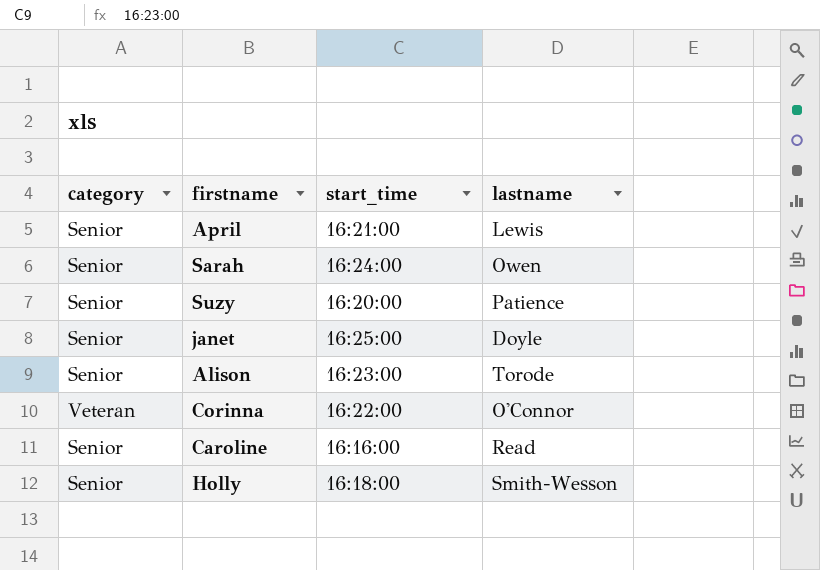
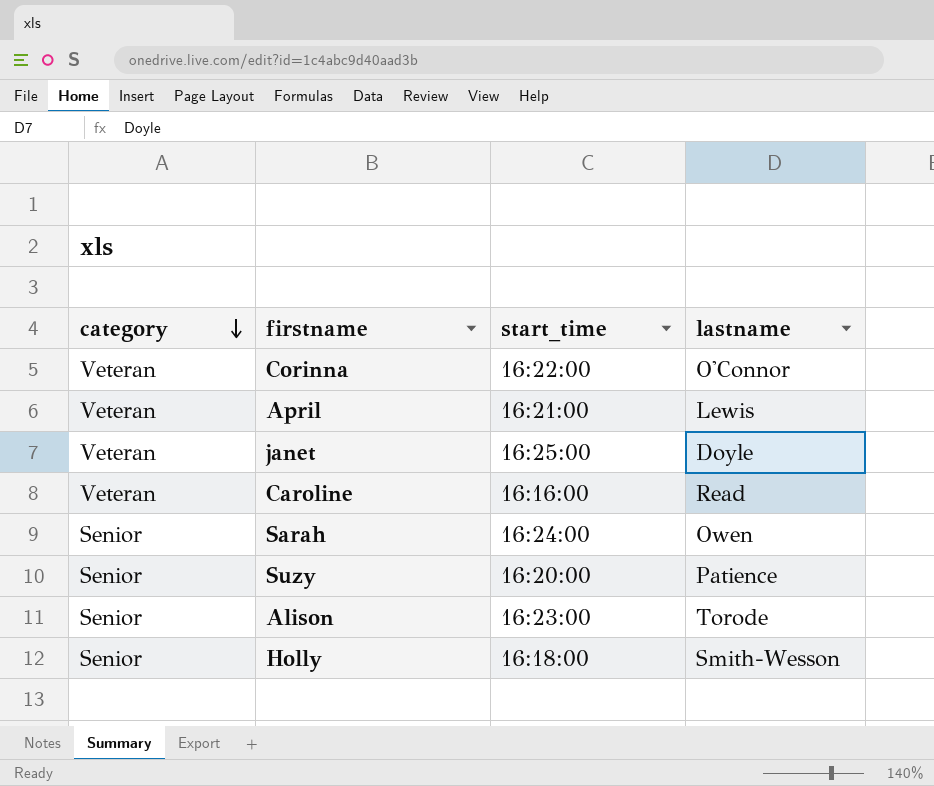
row order: none -> category descending
April | category: Senior -> Veteran
janet | category: Senior -> Veteran
Caroline | category: Senior -> Veteran

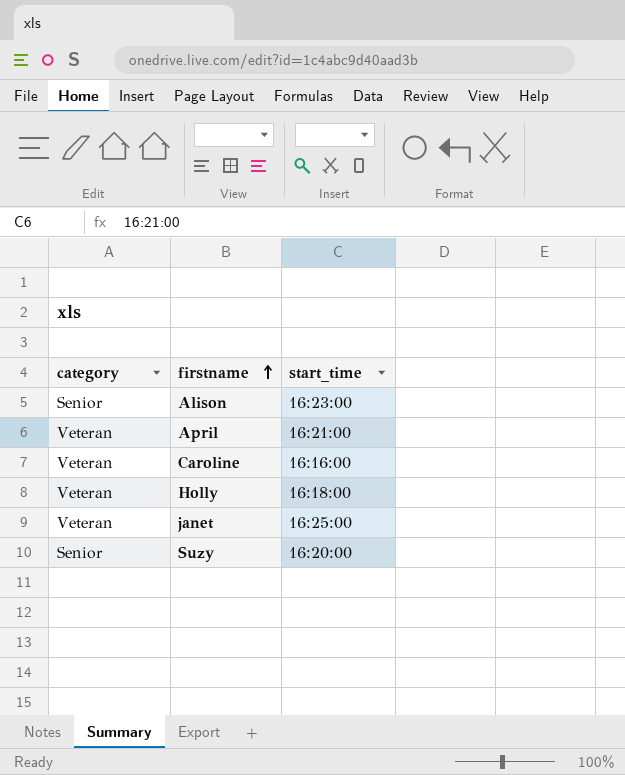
row order: category descending -> firstname ascending
column lastname | position: 4 -> none
row Corinna: Veteran | 16:22:00 | O'Connor -> none
row Sarah: Senior | 16:24:00 | Owen -> none
Holly | category: Senior -> Veteran

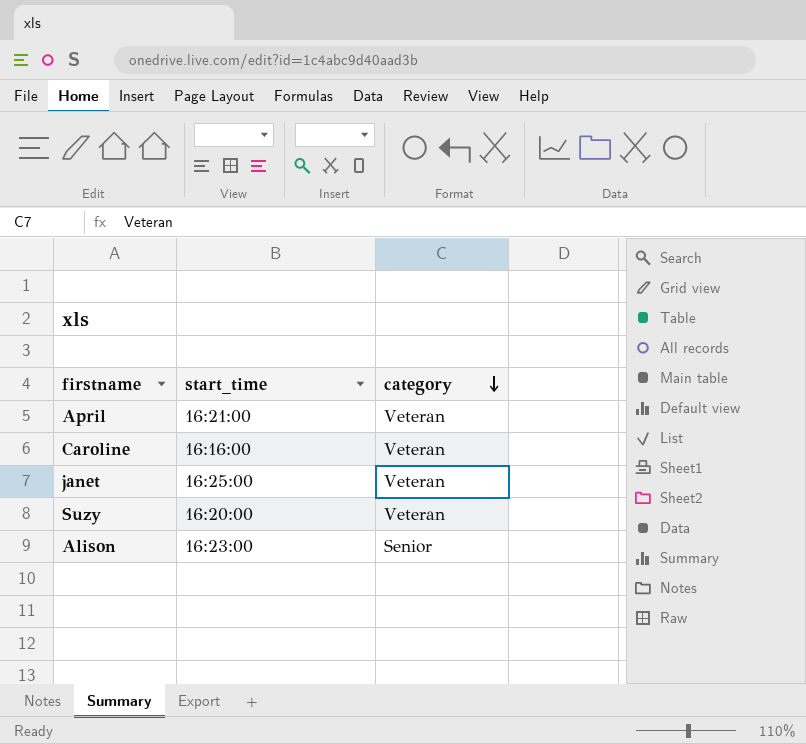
row order: firstname ascending -> category descending
column category | position: 1 -> 3
row Holly: Veteran | 16:18:00 -> none
Suzy | category: Senior -> Veteran

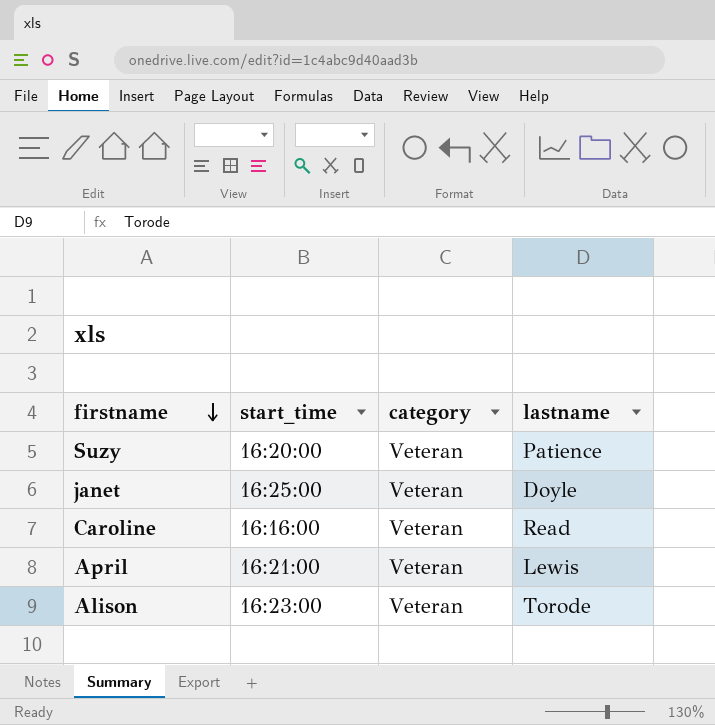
row order: category descending -> firstname descending
column lastname | position: none -> 4
Alison | category: Senior -> Veteran

